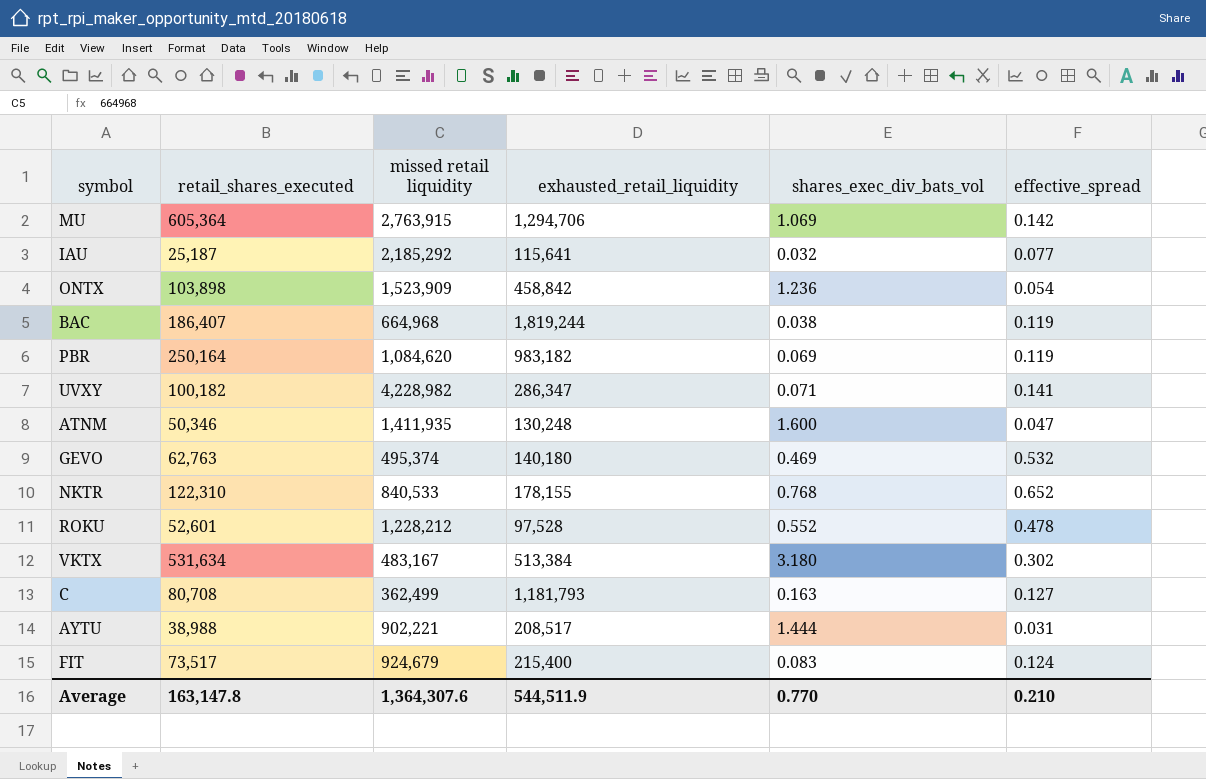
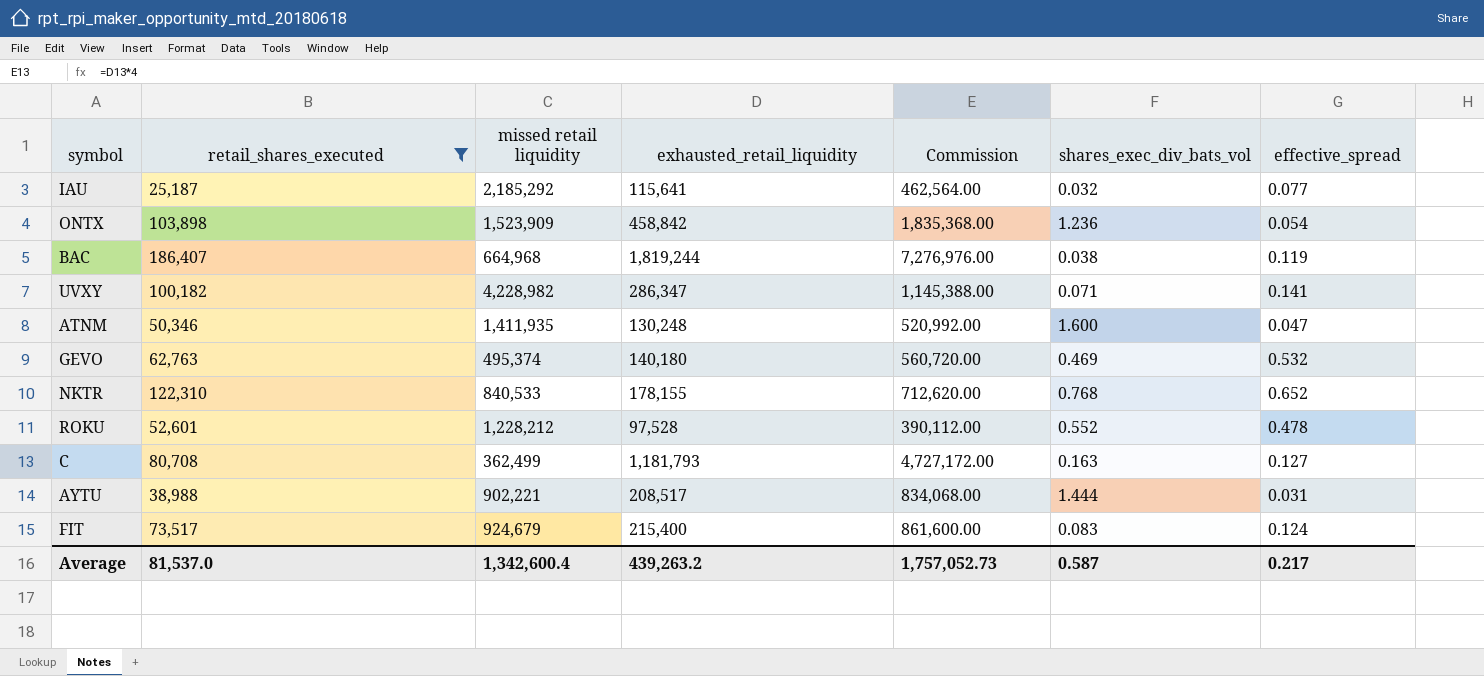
filter: none -> retail_shares_executed <= 186,407
column Commission | formula: none -> [exhausted_retail_liquidity] * 4
Average | retail_shares_executed: 163,147.8 -> 81,537.0
Average | missed retail liquidity: 1,364,307.6 -> 1,342,600.4
Average | exhausted_retail_liquidity: 544,511.9 -> 439,263.2
Average | shares_exec_div_bats_vol: 0.770 -> 0.587
Average | effective_spread: 0.210 -> 0.217

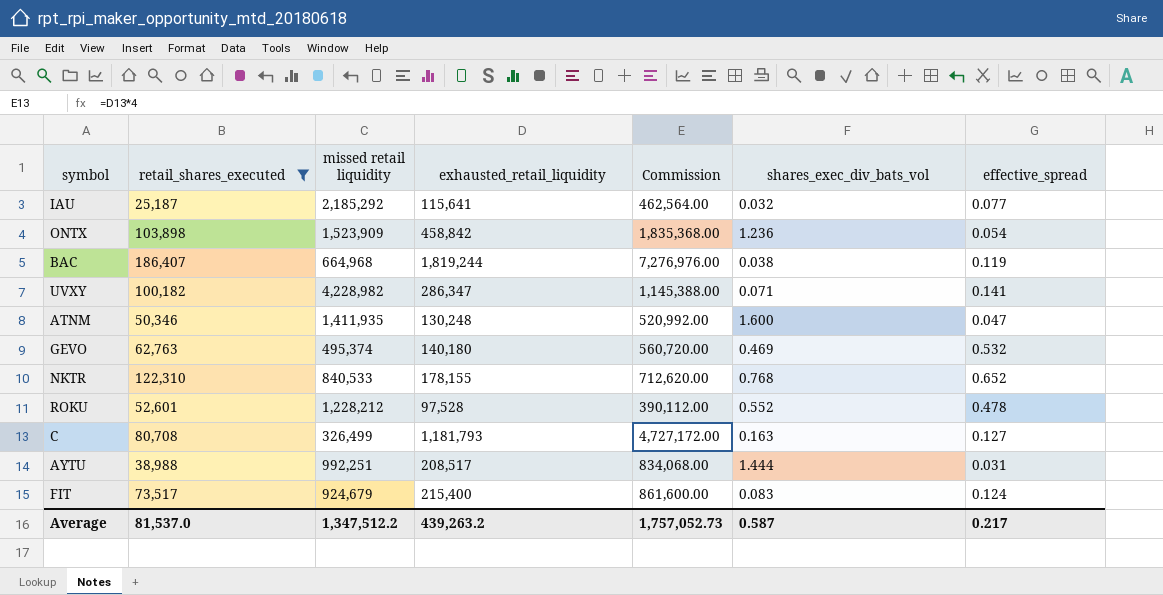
C | missed retail liquidity: 362,499 -> 326,499
AYTU | missed retail liquidity: 902,221 -> 992,251
Average | missed retail liquidity: 1,342,600.4 -> 1,347,512.2

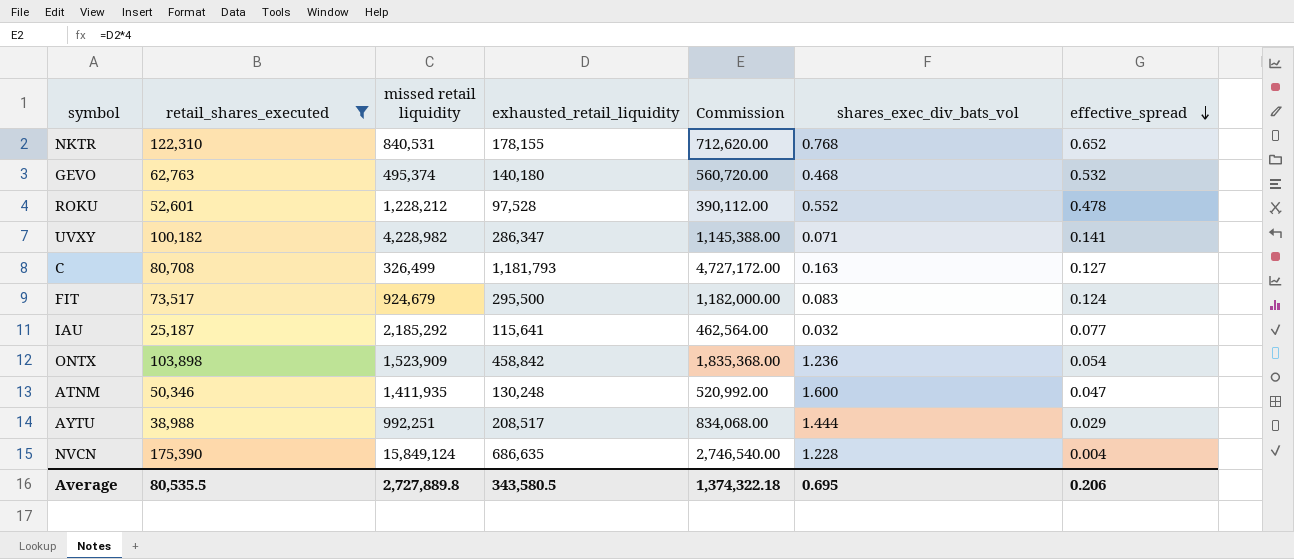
row order: none -> effective_spread descending
row BAC: 186,407 | 664,968 | 1,819,244 | 7,276,976.00 | 0.038 | 0.119 -> none
NKTR | missed retail liquidity: 840,533 -> 840,531
GEVO | shares_exec_div_bats_vol: 0.469 -> 0.468
FIT | exhausted_retail_liquidity: 215,400 -> 295,500
FIT | Commission: 861,600.00 -> 1,182,000.00
AYTU | effective_spread: 0.031 -> 0.029
row NVCN: none -> 175,390 | 15,849,124 | 686,635 | 2,746,540.00 | 1.228 | 0.004
Average | retail_shares_executed: 81,537.0 -> 80,535.5
Average | missed retail liquidity: 1,347,512.2 -> 2,727,889.8
Average | exhausted_retail_liquidity: 439,263.2 -> 343,580.5
Average | Commission: 1,757,052.73 -> 1,374,322.18
Average | shares_exec_div_bats_vol: 0.587 -> 0.695
Average | effective_spread: 0.217 -> 0.206

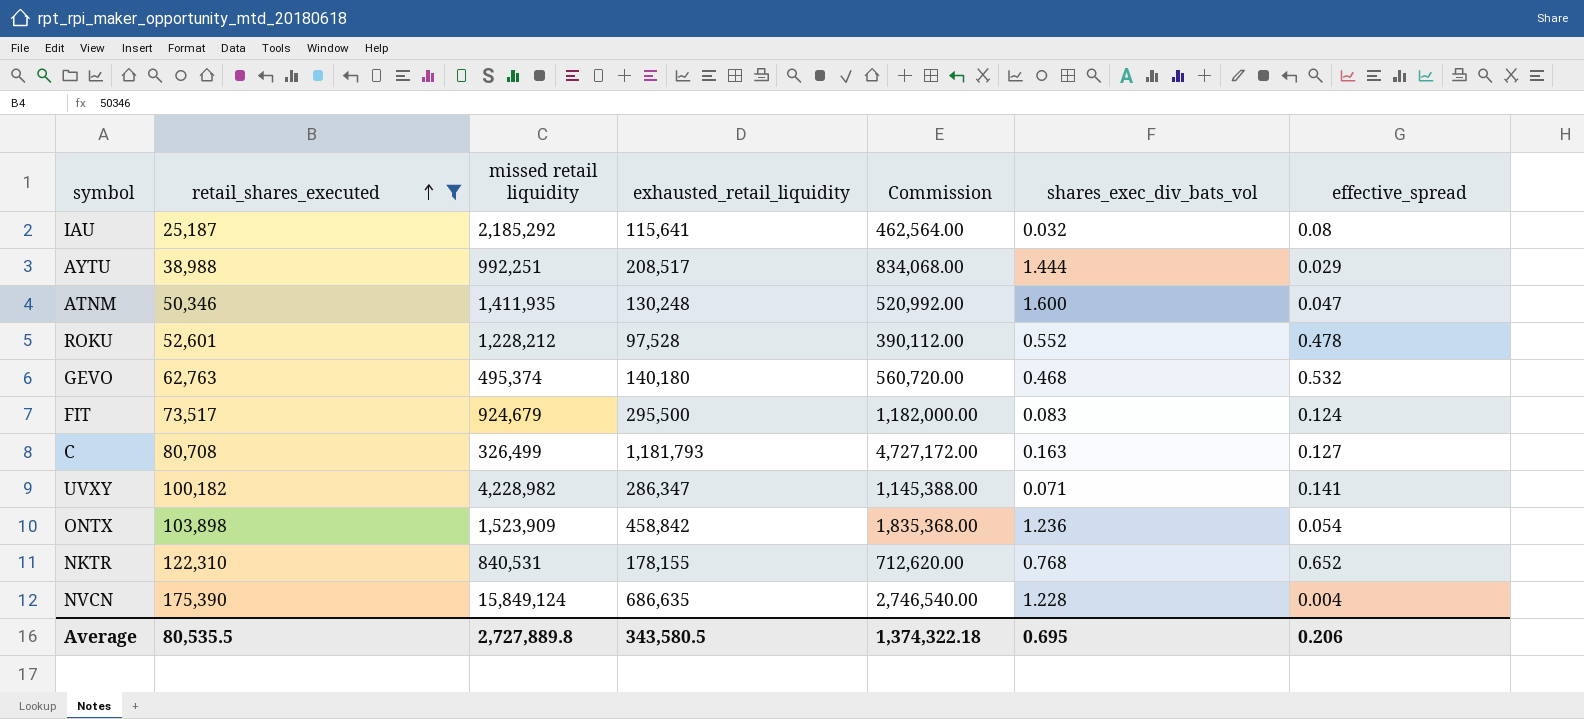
row order: effective_spread descending -> retail_shares_executed ascending
IAU | effective_spread: 0.077 -> 0.08

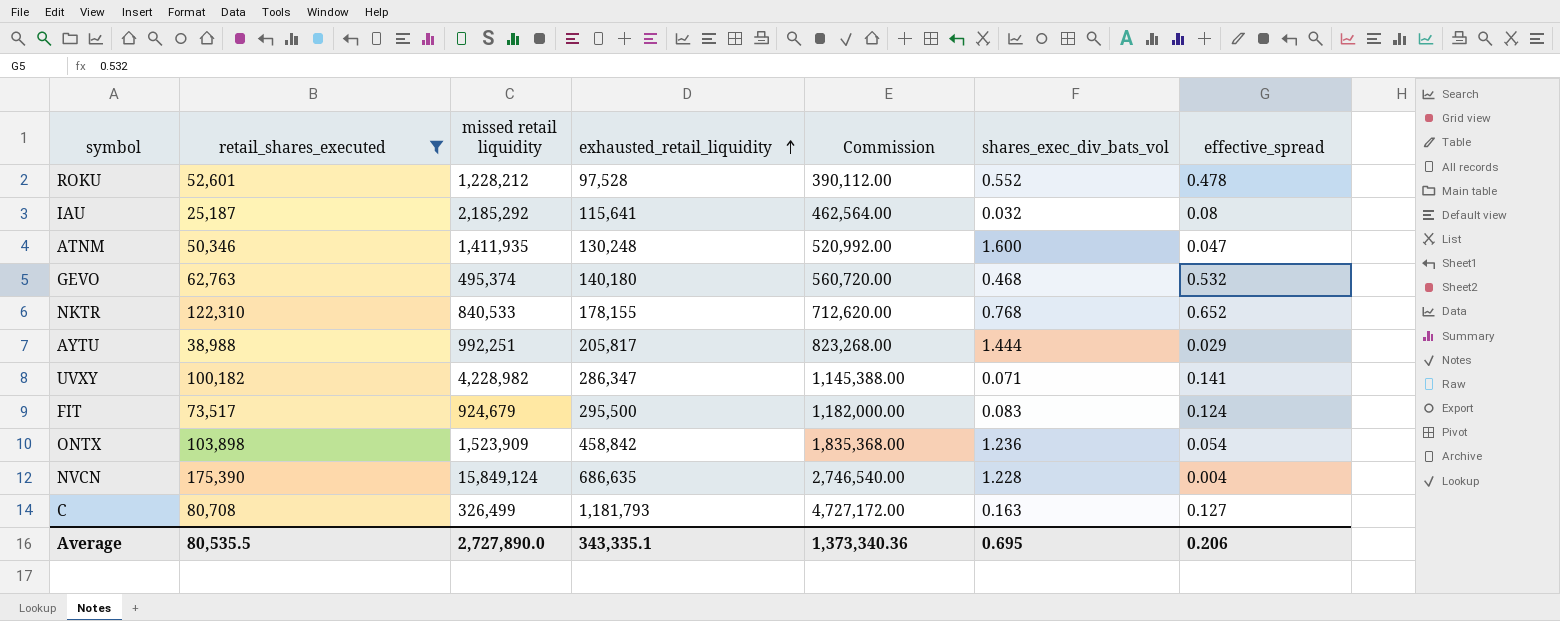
row order: retail_shares_executed ascending -> exhausted_retail_liquidity ascending
NKTR | missed retail liquidity: 840,531 -> 840,533
AYTU | exhausted_retail_liquidity: 208,517 -> 205,817
AYTU | Commission: 834,068.00 -> 823,268.00
Average | missed retail liquidity: 2,727,889.8 -> 2,727,890.0
Average | exhausted_retail_liquidity: 343,580.5 -> 343,335.1
Average | Commission: 1,374,322.18 -> 1,373,340.36

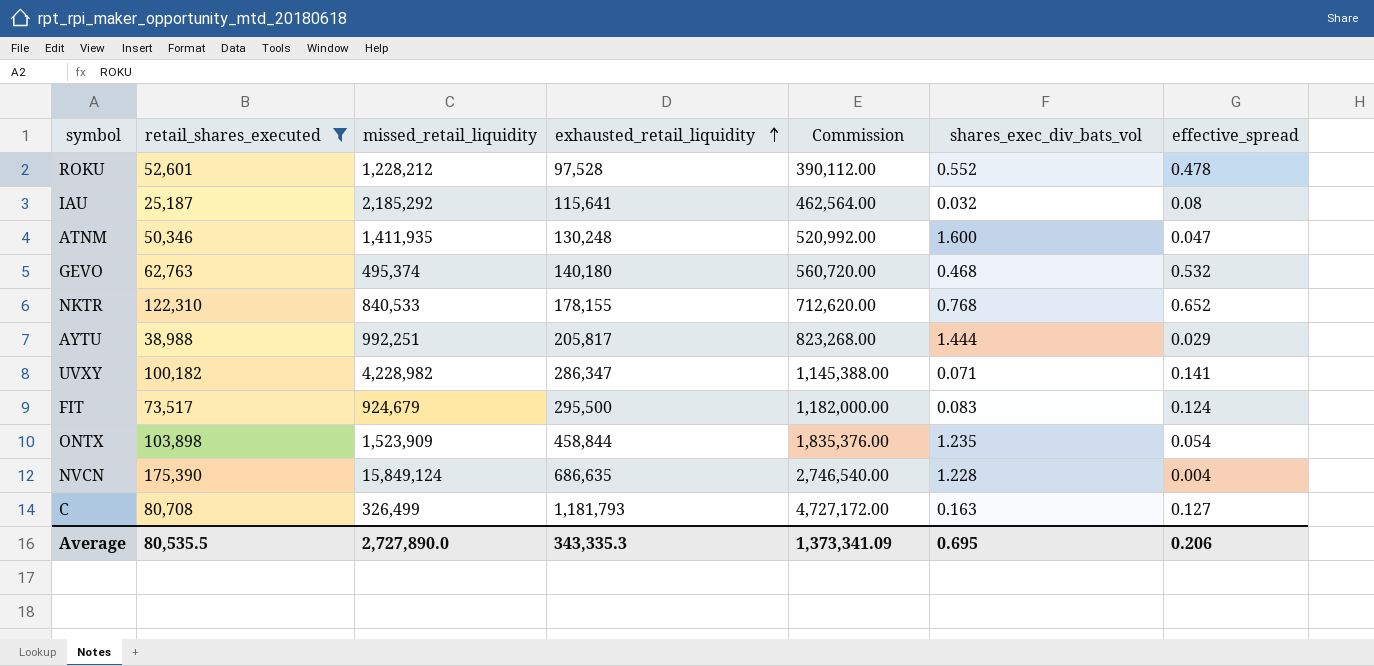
column name: missed retail liquidity -> missed_retail_liquidity
ONTX | exhausted_retail_liquidity: 458,842 -> 458,844
ONTX | Commission: 1,835,368.00 -> 1,835,376.00
ONTX | shares_exec_div_bats_vol: 1.236 -> 1.235
Average | exhausted_retail_liquidity: 343,335.1 -> 343,335.3
Average | Commission: 1,373,340.36 -> 1,373,341.09

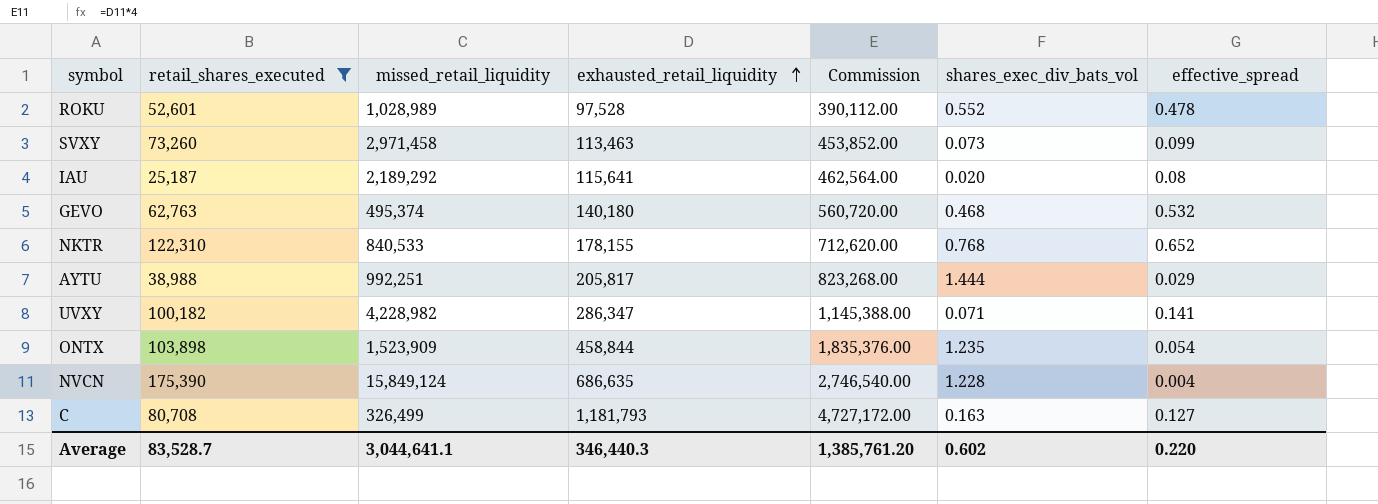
row ATNM: 50,346 | 1,411,935 | 130,248 | 520,992.00 | 1.600 | 0.047 -> none
row FIT: 73,517 | 924,679 | 295,500 | 1,182,000.00 | 0.083 | 0.124 -> none
ROKU | missed_retail_liquidity: 1,228,212 -> 1,028,989
row SVXY: none -> 73,260 | 2,971,458 | 113,463 | 453,852.00 | 0.073 | 0.099
IAU | missed_retail_liquidity: 2,185,292 -> 2,189,292
IAU | shares_exec_div_bats_vol: 0.032 -> 0.020
Average | retail_shares_executed: 80,535.5 -> 83,528.7
Average | missed_retail_liquidity: 2,727,890.0 -> 3,044,641.1
Average | exhausted_retail_liquidity: 343,335.3 -> 346,440.3
Average | Commission: 1,373,341.09 -> 1,385,761.20
Average | shares_exec_div_bats_vol: 0.695 -> 0.602
Average | effective_spread: 0.206 -> 0.220

